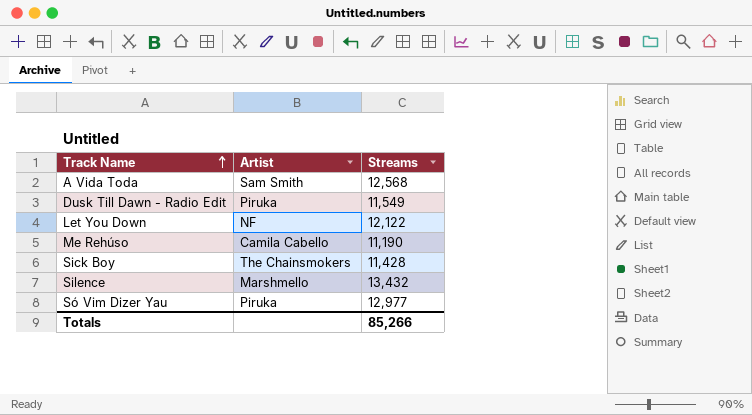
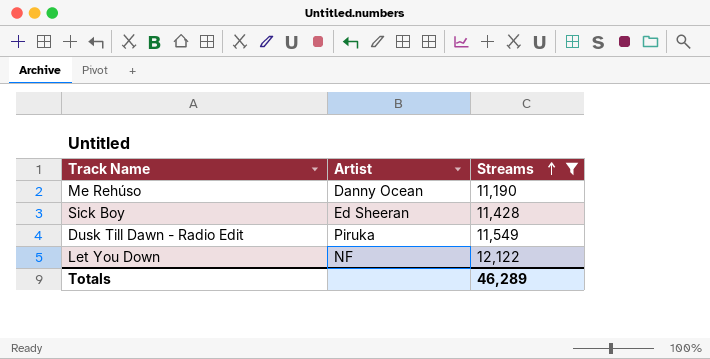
filter: none -> Streams <= 12,122
row order: Track Name ascending -> Streams ascending
Me Rehúso | Artist: Camila Cabello -> Danny Ocean
Sick Boy | Artist: The Chainsmokers -> Ed Sheeran
Totals | Streams: 85,266 -> 46,289

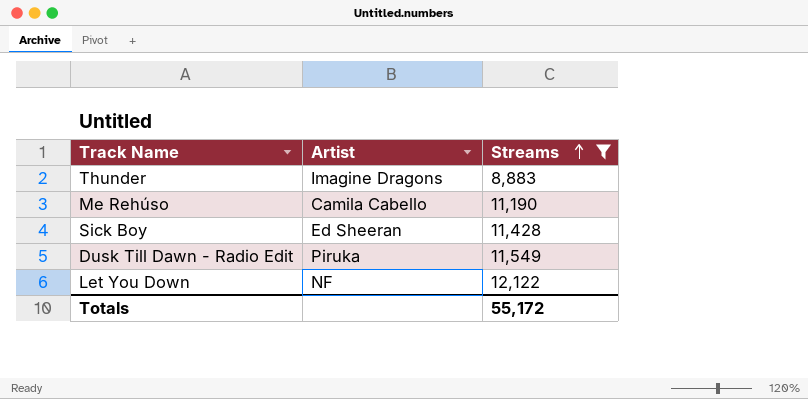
row Thunder: none -> Imagine Dragons | 8,883
Me Rehúso | Artist: Danny Ocean -> Camila Cabello
Totals | Streams: 46,289 -> 55,172

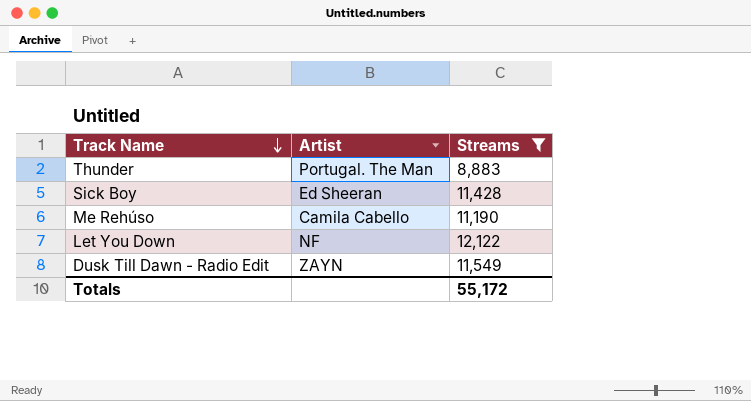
row order: Streams ascending -> Track Name descending
Thunder | Artist: Imagine Dragons -> Portugal. The Man
Dusk Till Dawn - Radio Edit | Artist: Piruka -> ZAYN

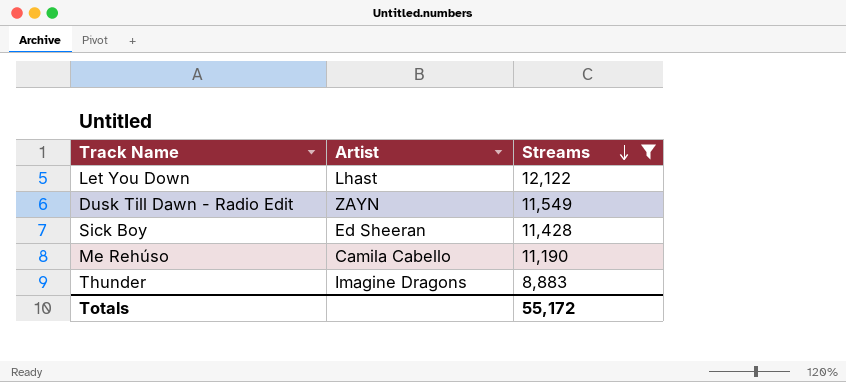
row order: Track Name descending -> Streams descending
Let You Down | Artist: NF -> Lhast
Thunder | Artist: Portugal. The Man -> Imagine Dragons

